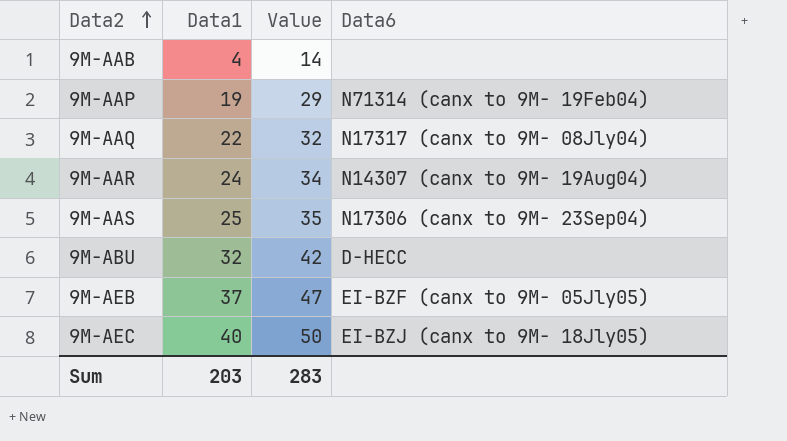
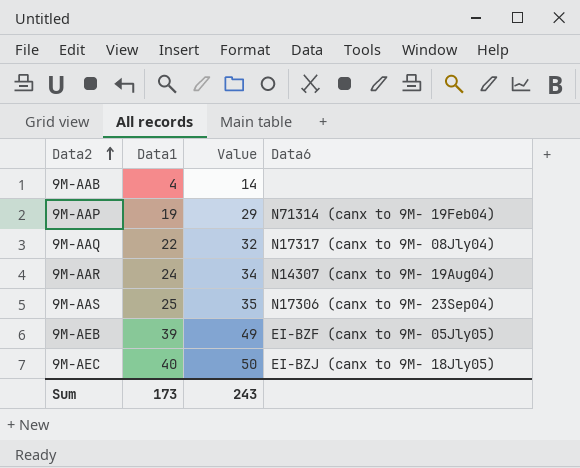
row 9M-ABU: 32 | 42 | D-HECC -> none
9M-AEB | Data1: 37 -> 39
9M-AEB | Value: 47 -> 49
Sum | Data1: 203 -> 173
Sum | Value: 283 -> 243

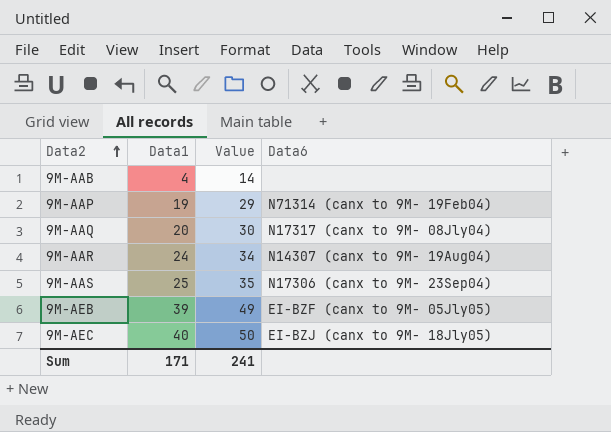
9M-AAQ | Data1: 22 -> 20
9M-AAQ | Value: 32 -> 30
Sum | Data1: 173 -> 171
Sum | Value: 243 -> 241

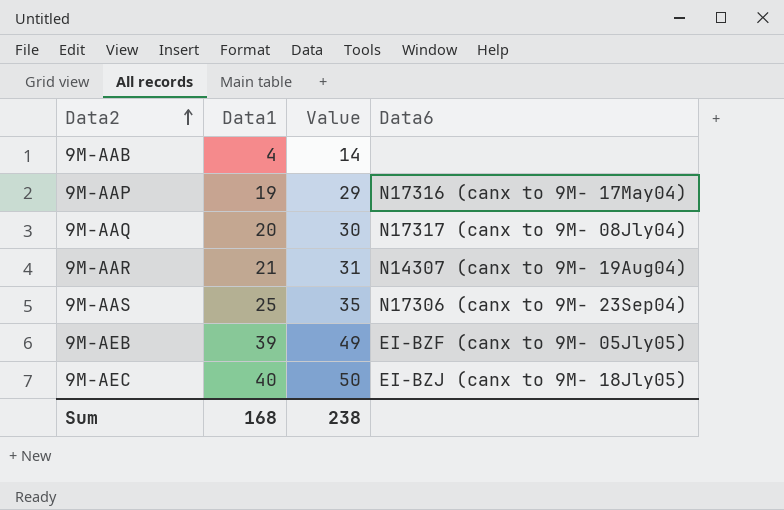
9M-AAP | Data6: N71314 (canx to 9M- 19Feb04) -> N17316 (canx to 9M- 17May04)
9M-AAR | Data1: 24 -> 21
9M-AAR | Value: 34 -> 31
Sum | Data1: 171 -> 168
Sum | Value: 241 -> 238

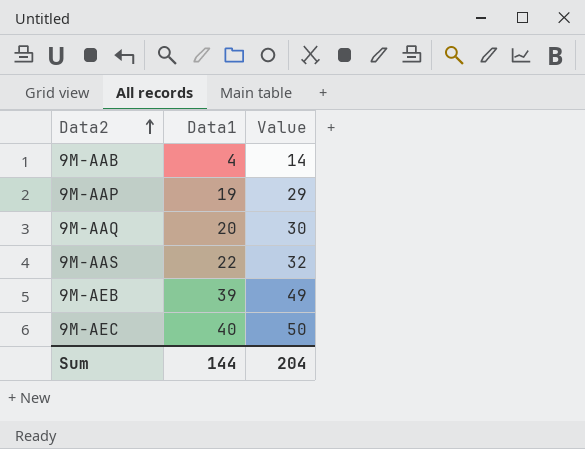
column Data6 | position: 4 -> none
row 9M-AAR: 21 | 31 | N14307 (canx to 9M- 19Aug04) -> none
9M-AAS | Data1: 25 -> 22
9M-AAS | Value: 35 -> 32
Sum | Data1: 168 -> 144
Sum | Value: 238 -> 204

